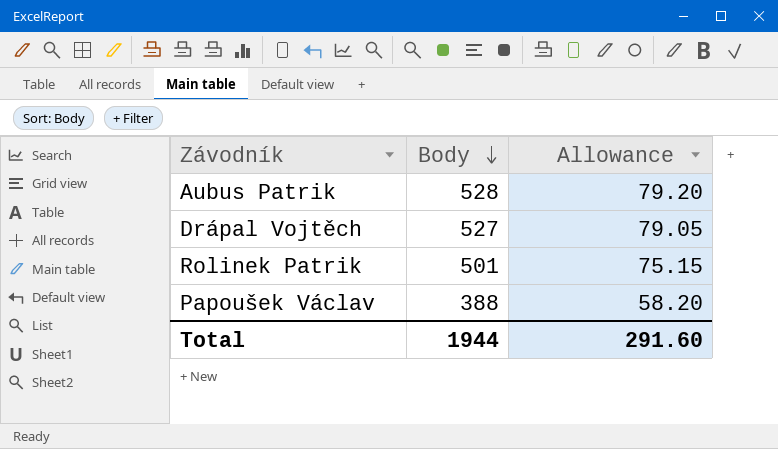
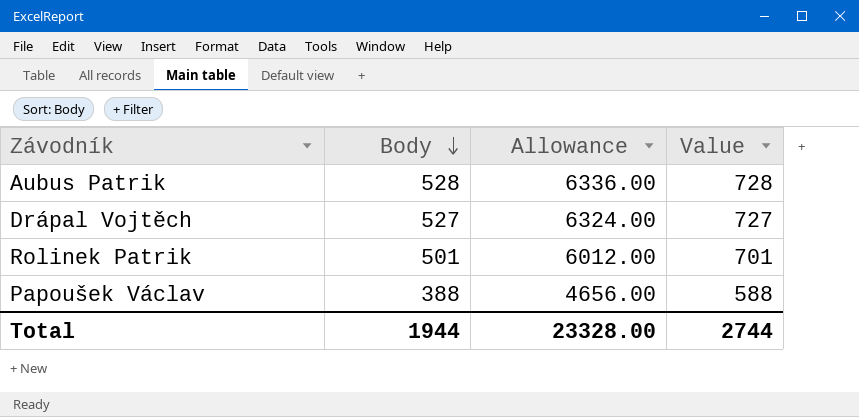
column Allowance | formula: [Body] * 0.15 -> [Body] * 12
column Value | formula: none -> [Body] + 200
Total | Allowance: 291.60 -> 23328.00

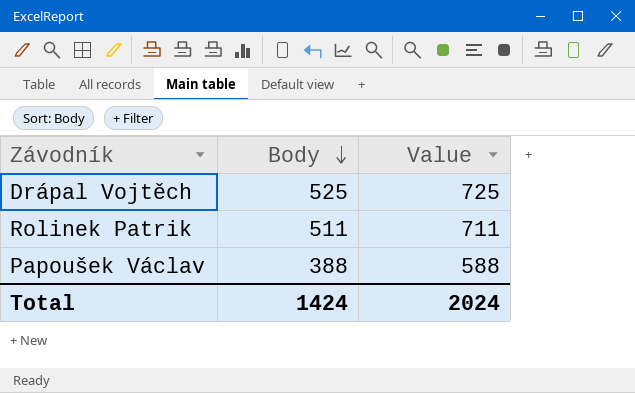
column Allowance | formula: [Body] * 12 -> none
row Aubus Patrik: 528 | 6336.00 | 728 -> none
Drápal Vojtěch | Body: 527 -> 525
Drápal Vojtěch | Value: 727 -> 725
Rolinek Patrik | Body: 501 -> 511
Rolinek Patrik | Value: 701 -> 711
Total | Body: 1944 -> 1424
Total | Value: 2744 -> 2024

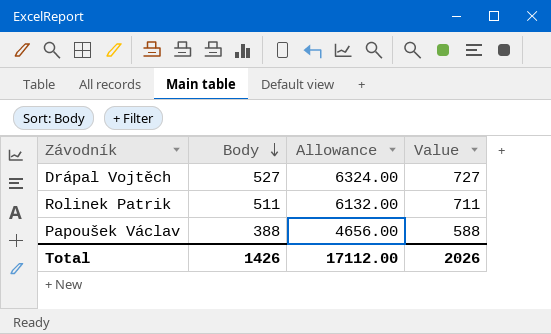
column Allowance | formula: none -> [Body] * 12
Drápal Vojtěch | Body: 525 -> 527
Drápal Vojtěch | Value: 725 -> 727
Total | Body: 1424 -> 1426
Total | Value: 2024 -> 2026

